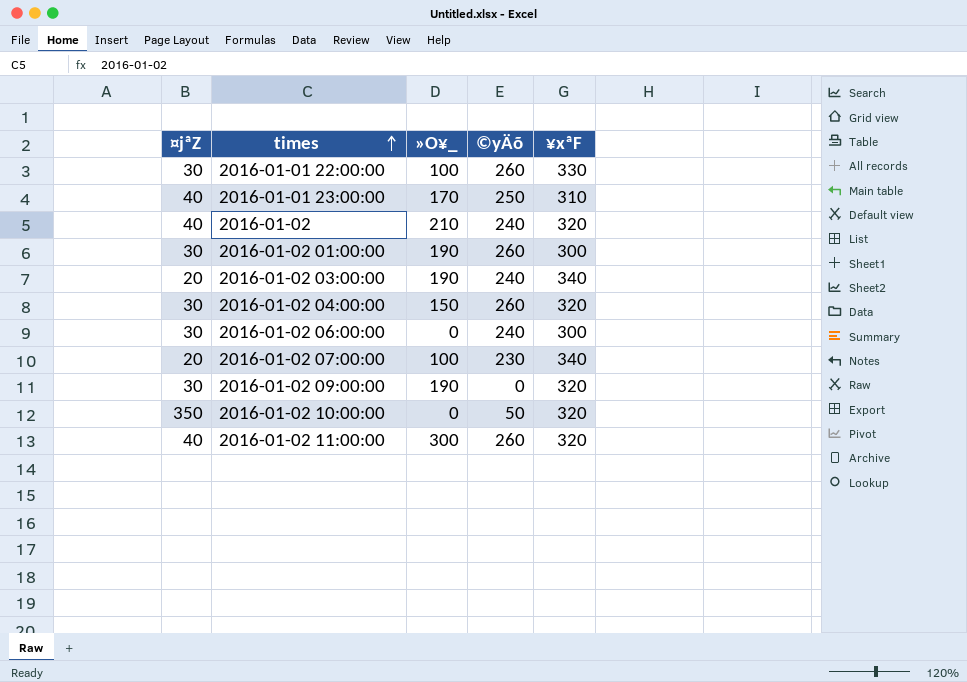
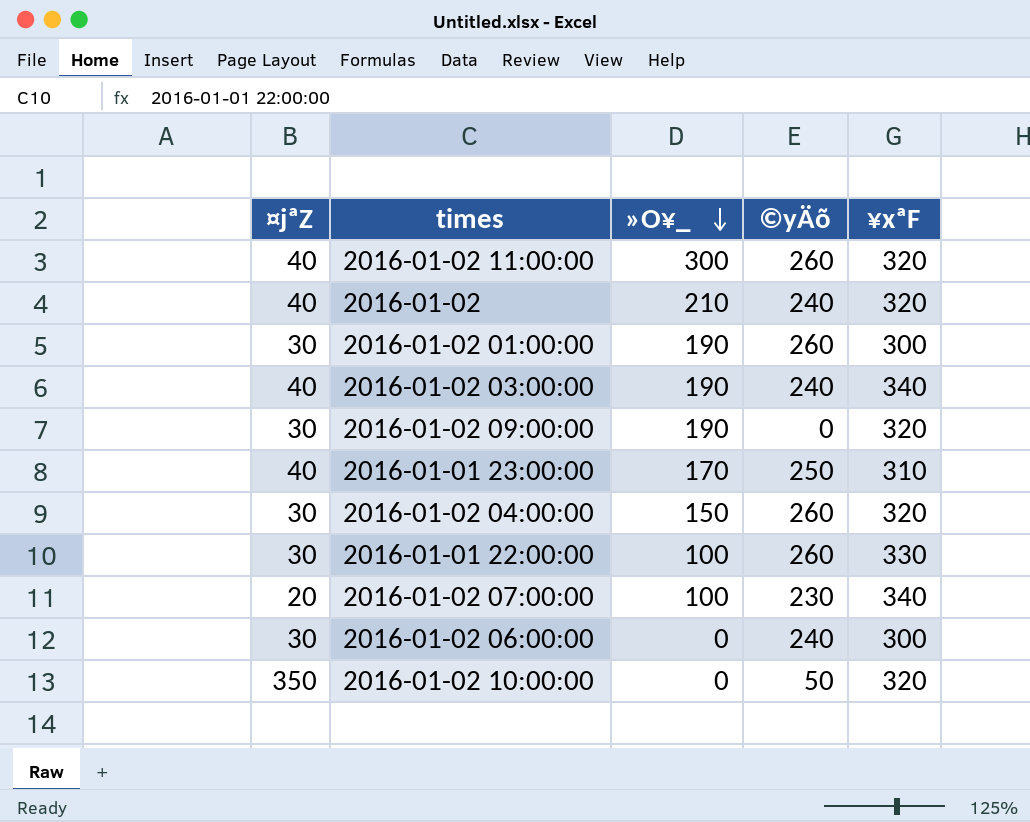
row order: times ascending -> »O¥_ descending
2016-01-02 03:00:00 | ¤jªZ: 20 -> 40

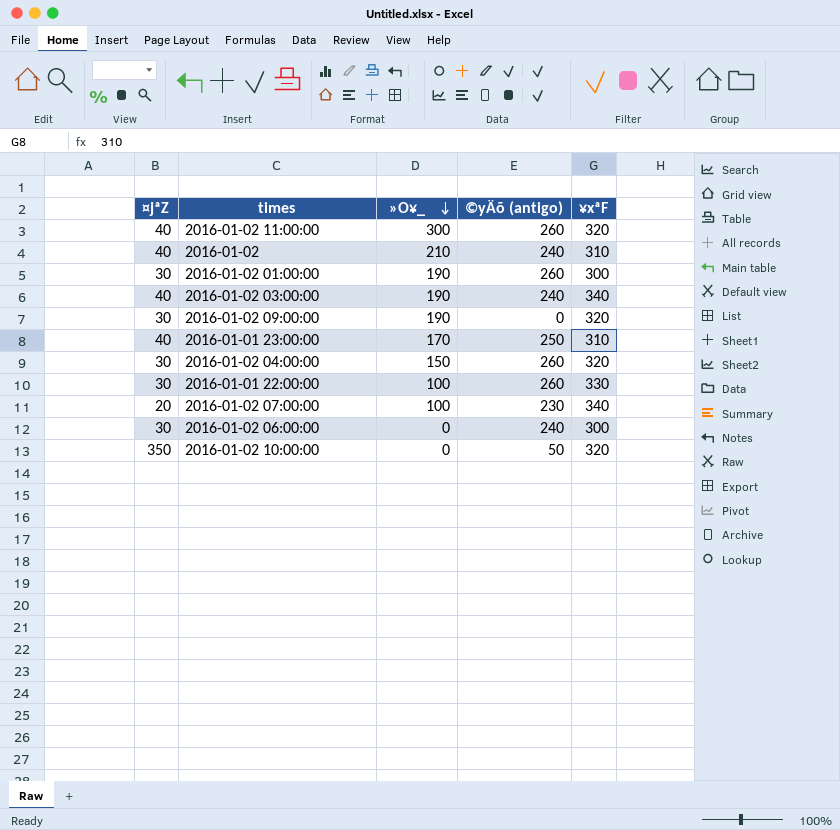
column name: ©yÄõ -> ©yÄõ (antigo)
2016-01-02 | ¥xªF: 320 -> 310

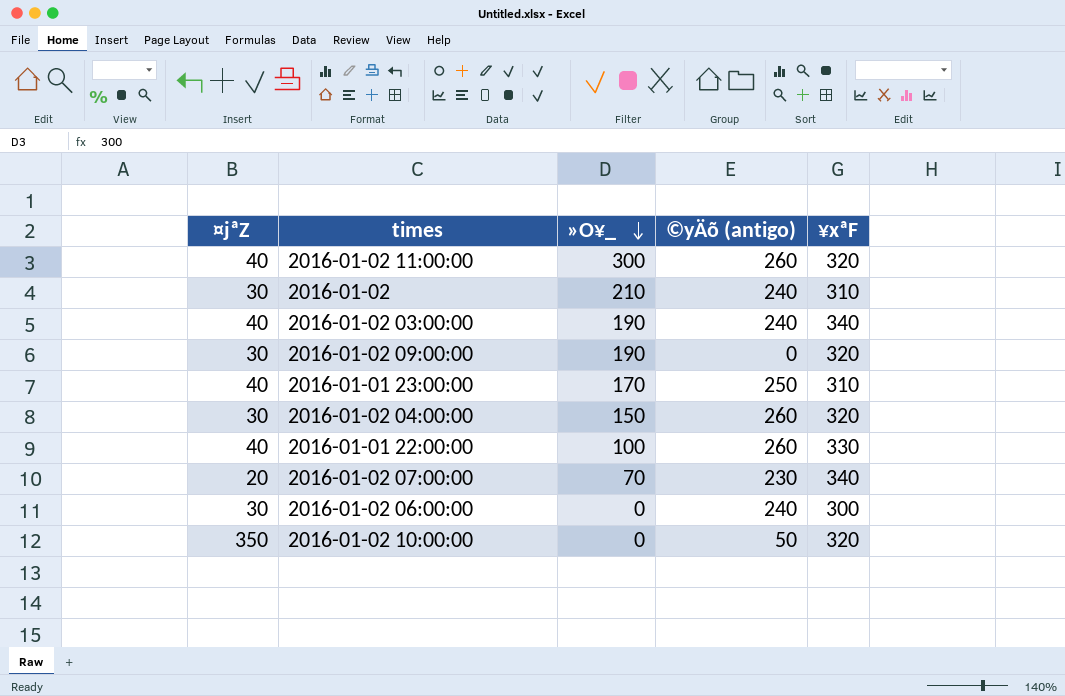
row 2016-01-02 01:00:00: 30 | 190 | 260 | 300 -> none
2016-01-02 | ¤jªZ: 40 -> 30
2016-01-01 22:00:00 | ¤jªZ: 30 -> 40
2016-01-02 07:00:00 | »O¥_: 100 -> 70

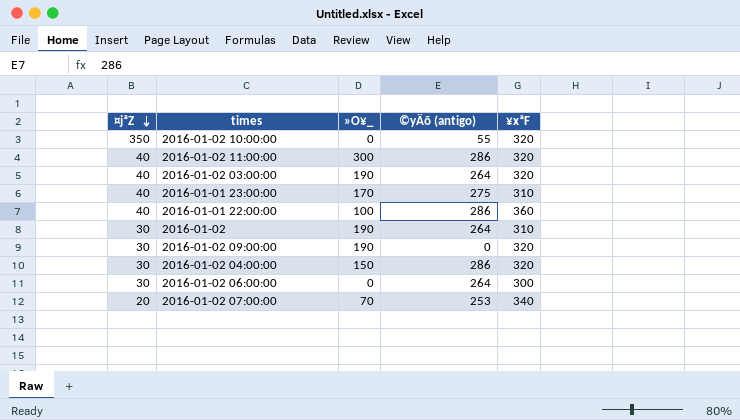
row order: »O¥_ descending -> ¤jªZ descending
2016-01-02 10:00:00 | ©yÄõ (antigo): 50 -> 55
2016-01-02 11:00:00 | ©yÄõ (antigo): 260 -> 286
2016-01-02 03:00:00 | ©yÄõ (antigo): 240 -> 264
2016-01-02 03:00:00 | ¥xªF: 340 -> 320
2016-01-01 23:00:00 | ©yÄõ (antigo): 250 -> 275
2016-01-01 22:00:00 | ©yÄõ (antigo): 260 -> 286
2016-01-01 22:00:00 | ¥xªF: 330 -> 360
2016-01-02 | »O¥_: 210 -> 190
2016-01-02 | ©yÄõ (antigo): 240 -> 264
2016-01-02 04:00:00 | ©yÄõ (antigo): 260 -> 286
2016-01-02 06:00:00 | ©yÄõ (antigo): 240 -> 264
2016-01-02 07:00:00 | ©yÄõ (antigo): 230 -> 253

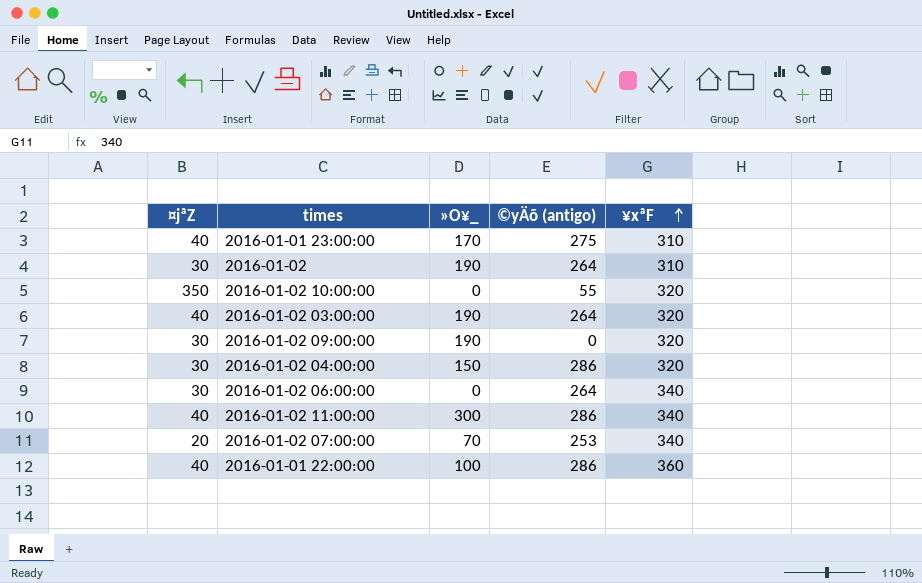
row order: ¤jªZ descending -> ¥xªF ascending
2016-01-02 06:00:00 | ¥xªF: 300 -> 340
2016-01-02 11:00:00 | ¥xªF: 320 -> 340

